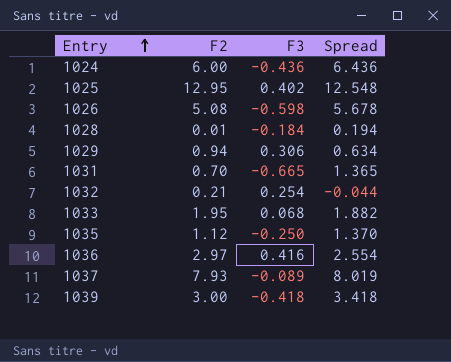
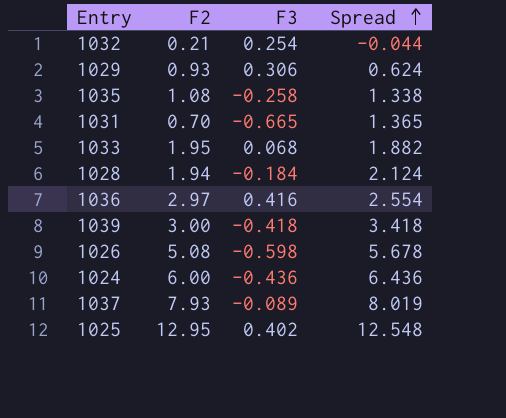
row order: Entry ascending -> Spread ascending
1029 | F2: 0.94 -> 0.93
1029 | Spread: 0.634 -> 0.624
1035 | F2: 1.12 -> 1.08
1035 | F3: -0.250 -> -0.258
1035 | Spread: 1.370 -> 1.338
1028 | F2: 0.01 -> 1.94
1028 | Spread: 0.194 -> 2.124

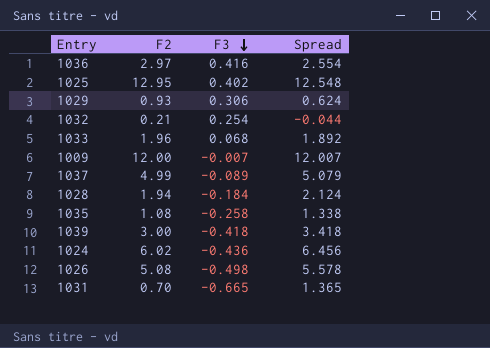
row order: Spread ascending -> F3 descending
1033 | F2: 1.95 -> 1.96
1033 | Spread: 1.882 -> 1.892
row 1009: none -> 12.00 | -0.007 | 12.007
1037 | F2: 7.93 -> 4.99
1037 | Spread: 8.019 -> 5.079
1024 | F2: 6.00 -> 6.02
1024 | Spread: 6.436 -> 6.456
1026 | F3: -0.598 -> -0.498
1026 | Spread: 5.678 -> 5.578

